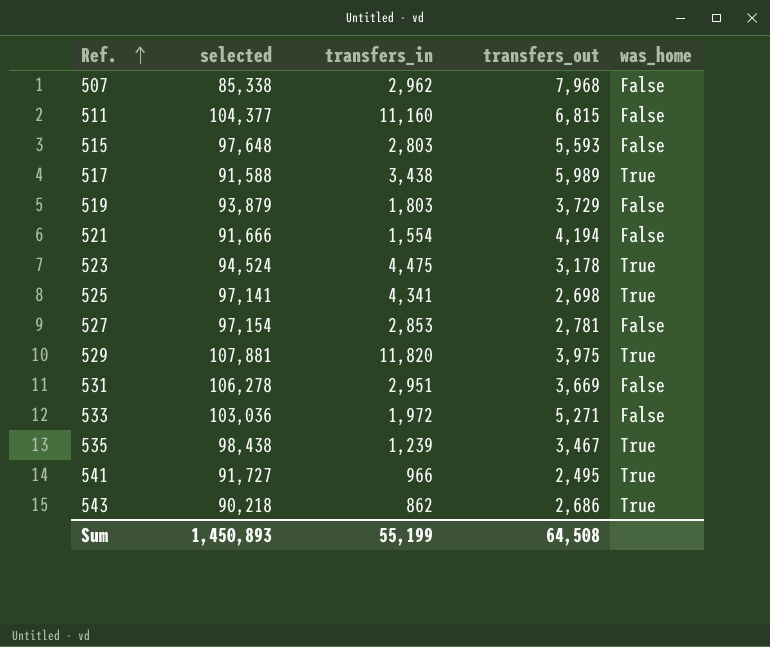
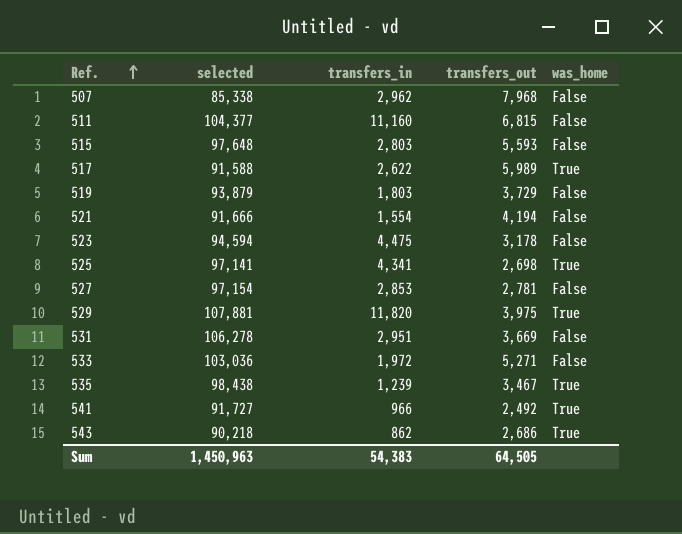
517 | transfers_in: 3,438 -> 2,622
523 | selected: 94,524 -> 94,594
523 | was_home: True -> False
541 | transfers_out: 2,495 -> 2,492
Sum | selected: 1,450,893 -> 1,450,963
Sum | transfers_in: 55,199 -> 54,383
Sum | transfers_out: 64,508 -> 64,505

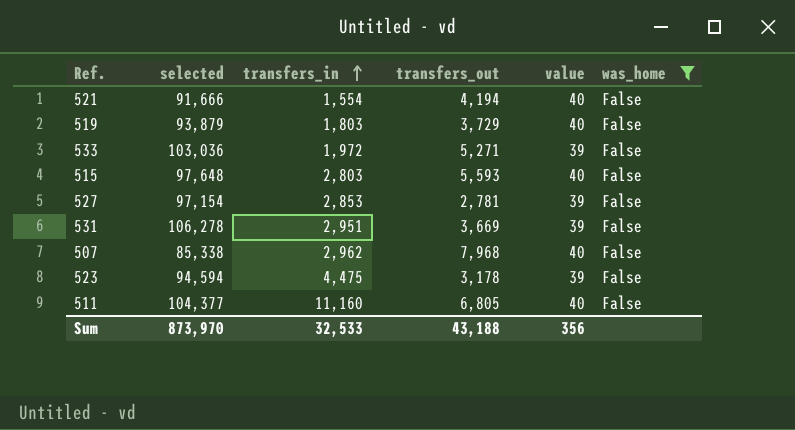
filter: none -> was_home = False
row order: Ref. ascending -> transfers_in ascending
column value | position: none -> 5
511 | transfers_out: 6,815 -> 6,805
Sum | selected: 1,450,963 -> 873,970
Sum | transfers_in: 54,383 -> 32,533
Sum | transfers_out: 64,505 -> 43,188

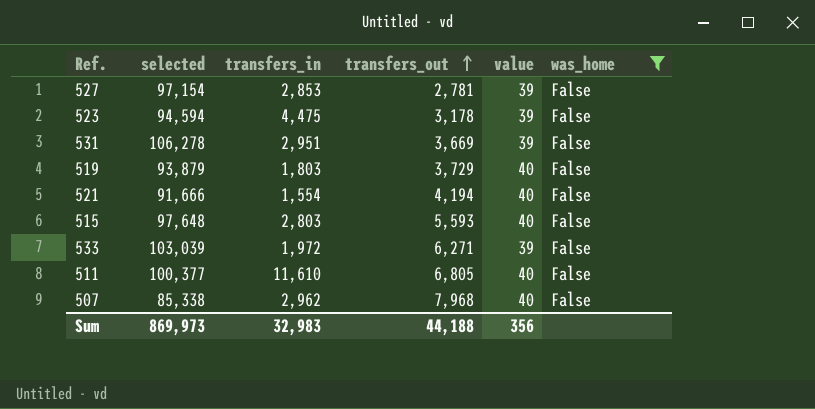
row order: transfers_in ascending -> transfers_out ascending
533 | selected: 103,036 -> 103,039
533 | transfers_out: 5,271 -> 6,271
511 | selected: 104,377 -> 100,377
511 | transfers_in: 11,160 -> 11,610
Sum | selected: 873,970 -> 869,973
Sum | transfers_in: 32,533 -> 32,983
Sum | transfers_out: 43,188 -> 44,188

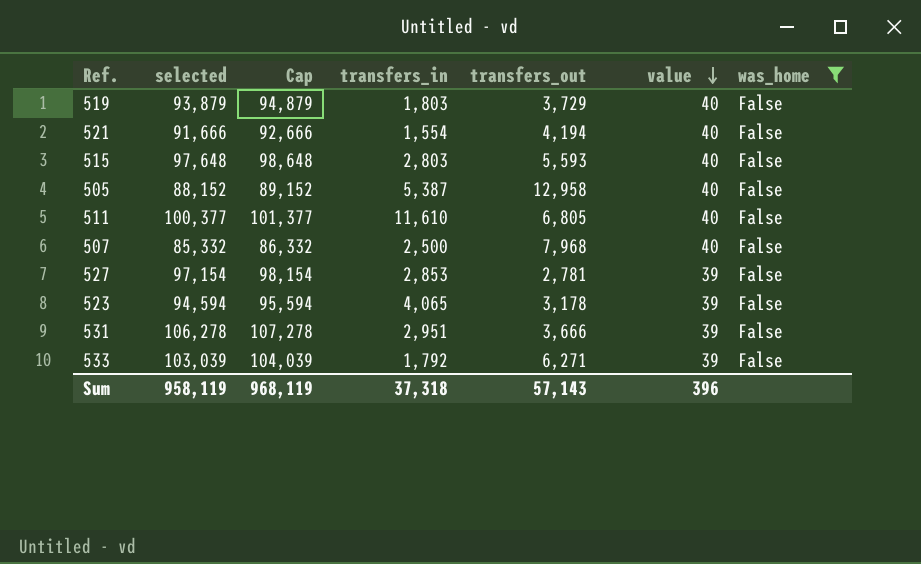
row order: transfers_out ascending -> value descending
column Cap | formula: none -> [selected] + 1000
row 505: none -> 88,152 | 89,152 | 5,387 | 12,958 | 40 | False
507 | selected: 85,338 -> 85,332
507 | transfers_in: 2,962 -> 2,500
523 | transfers_in: 4,475 -> 4,065
531 | transfers_out: 3,669 -> 3,666
533 | transfers_in: 1,972 -> 1,792
Sum | selected: 869,973 -> 958,119
Sum | transfers_in: 32,983 -> 37,318
Sum | transfers_out: 44,188 -> 57,143
Sum | value: 356 -> 396

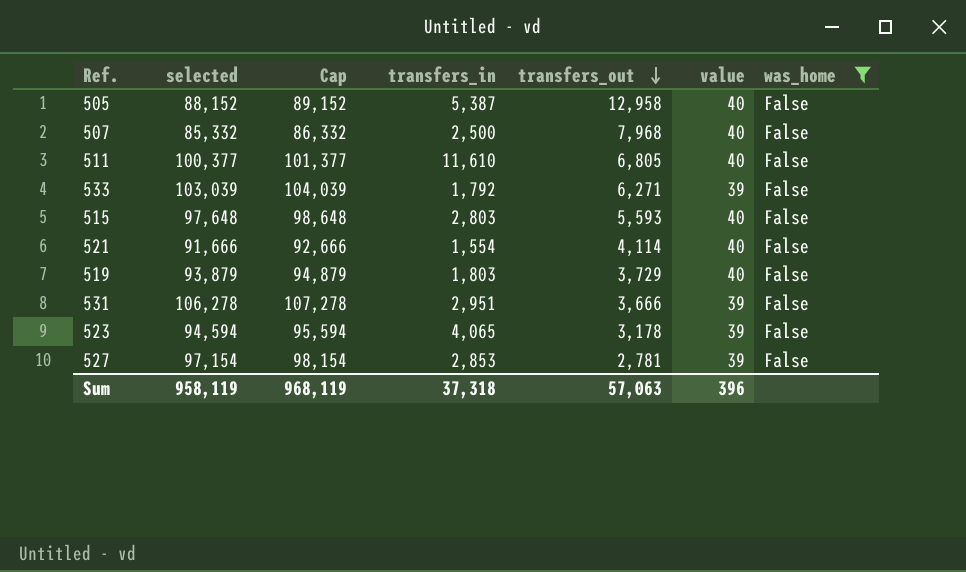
row order: value descending -> transfers_out descending
521 | transfers_out: 4,194 -> 4,114
Sum | transfers_out: 57,143 -> 57,063

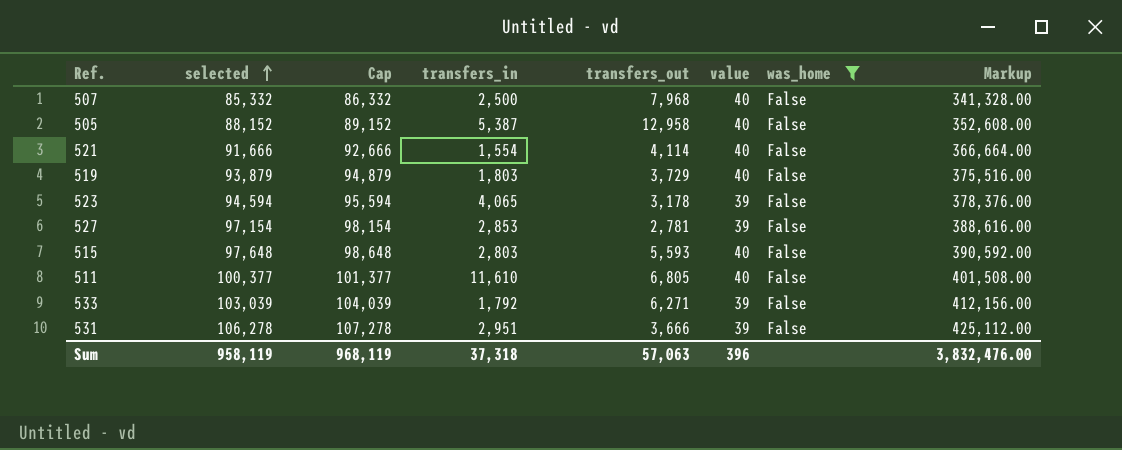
row order: transfers_out descending -> selected ascending
column Markup | formula: none -> [selected] * 4

